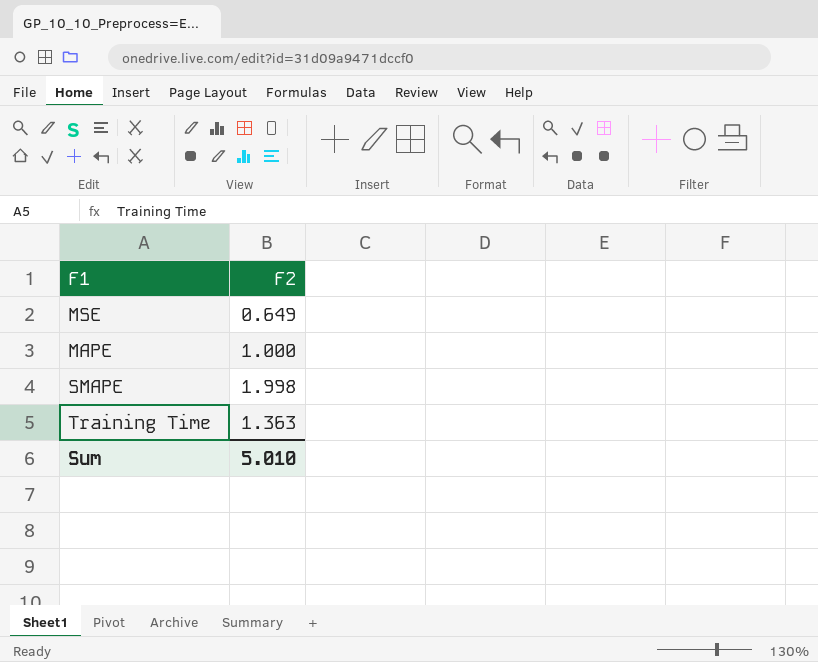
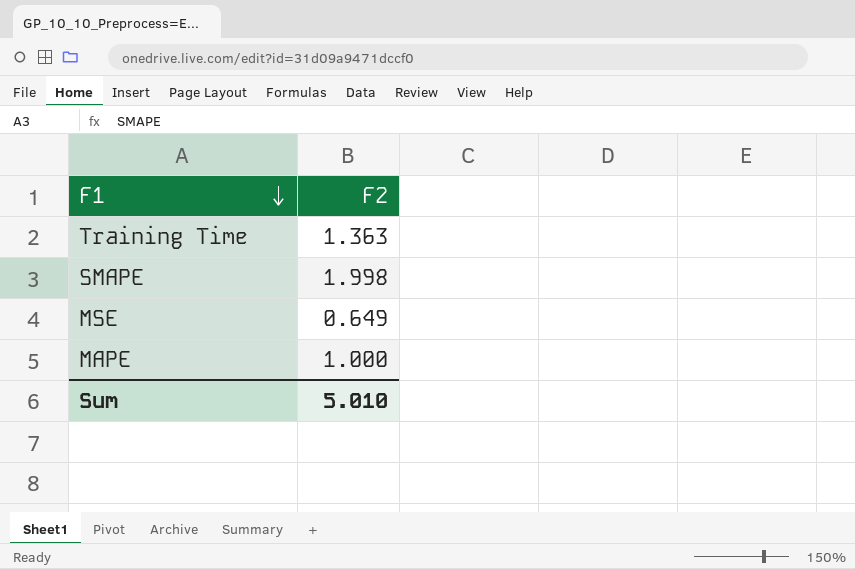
row order: none -> F1 descending

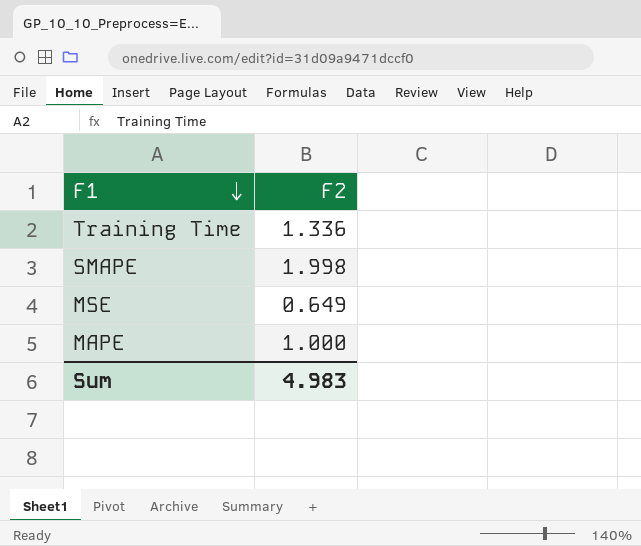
Training Time | F2: 1.363 -> 1.336
Sum | F2: 5.010 -> 4.983

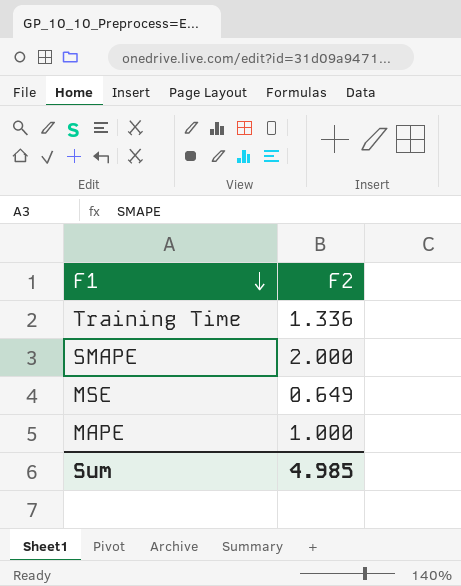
SMAPE | F2: 1.998 -> 2.000
Sum | F2: 4.983 -> 4.985

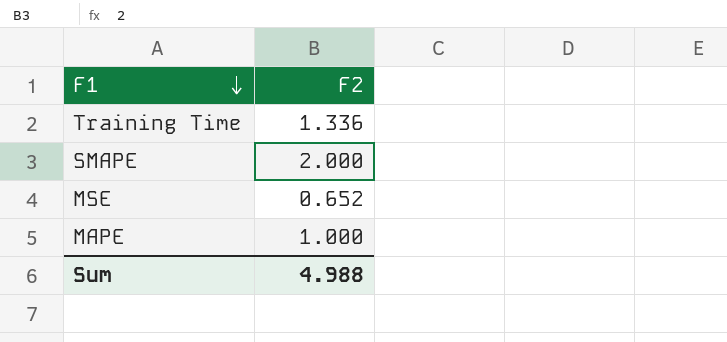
MSE | F2: 0.649 -> 0.652
Sum | F2: 4.985 -> 4.988

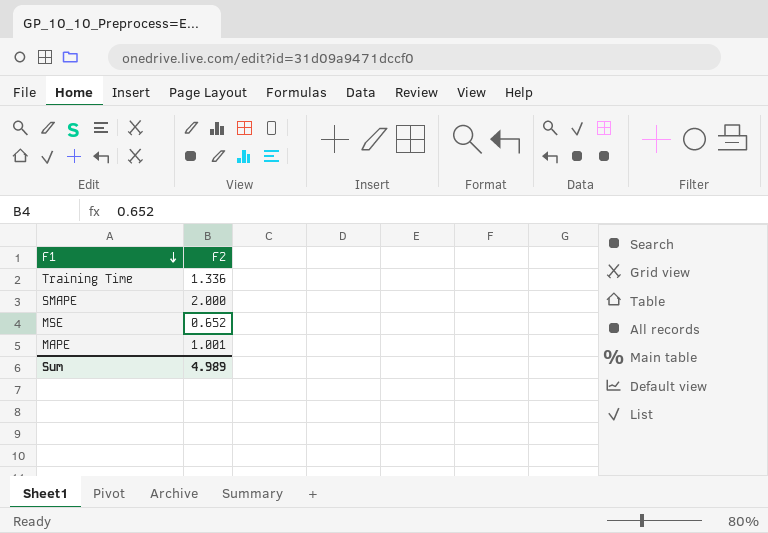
MAPE | F2: 1.000 -> 1.001
Sum | F2: 4.988 -> 4.989

